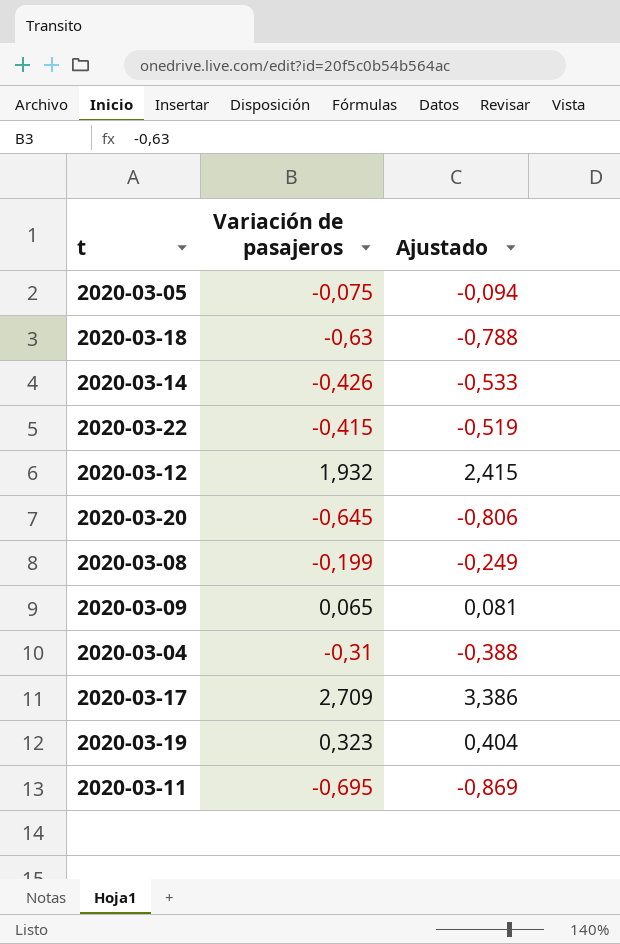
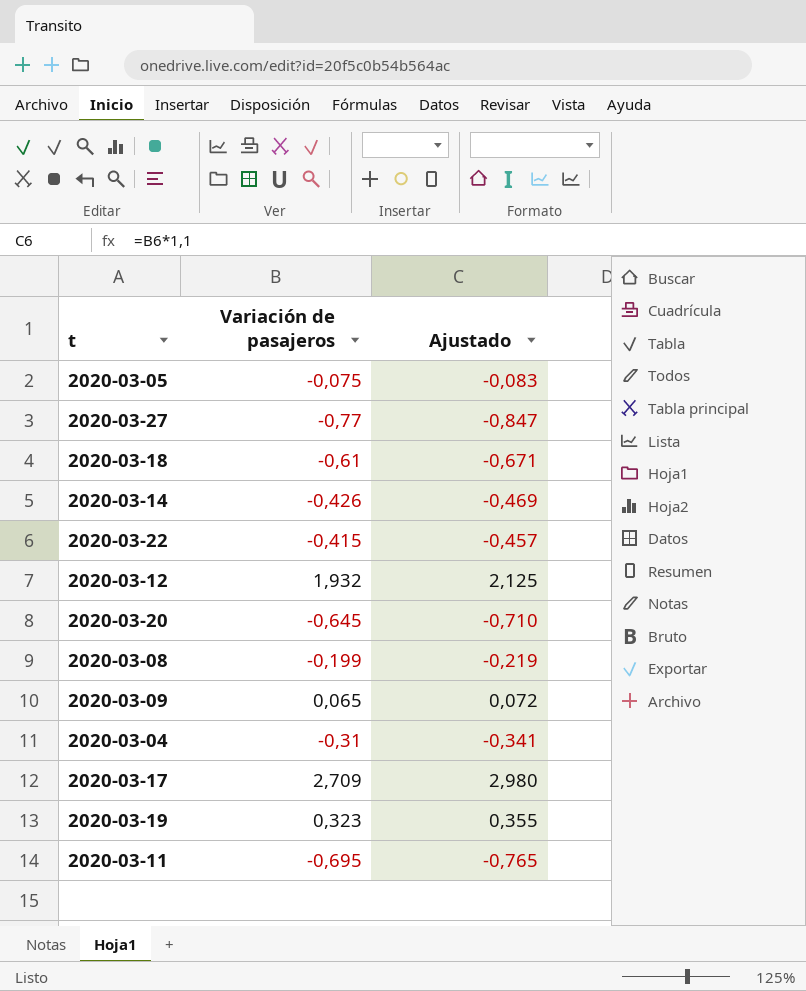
column Ajustado | formula: [Variación de pasajeros] * 1,25 -> [Variación de pasajeros] * 1,1
row 2020-03-27: none -> -0,77 | -0,847
2020-03-18 | Variación de pasajeros: -0,63 -> -0,61

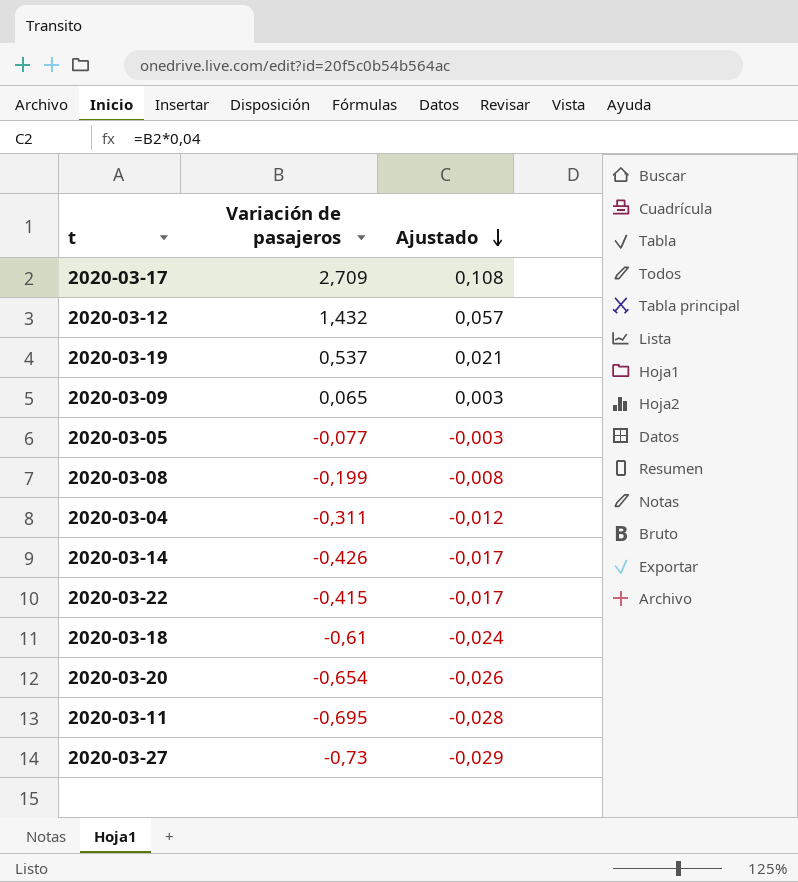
row order: none -> Ajustado descending
column Ajustado | formula: [Variación de pasajeros] * 1,1 -> [Variación de pasajeros] * 0,04
2020-03-12 | Variación de pasajeros: 1,932 -> 1,432
2020-03-19 | Variación de pasajeros: 0,323 -> 0,537
2020-03-05 | Variación de pasajeros: -0,075 -> -0,077
2020-03-04 | Variación de pasajeros: -0,31 -> -0,311
2020-03-20 | Variación de pasajeros: -0,645 -> -0,654
2020-03-27 | Variación de pasajeros: -0,77 -> -0,73

